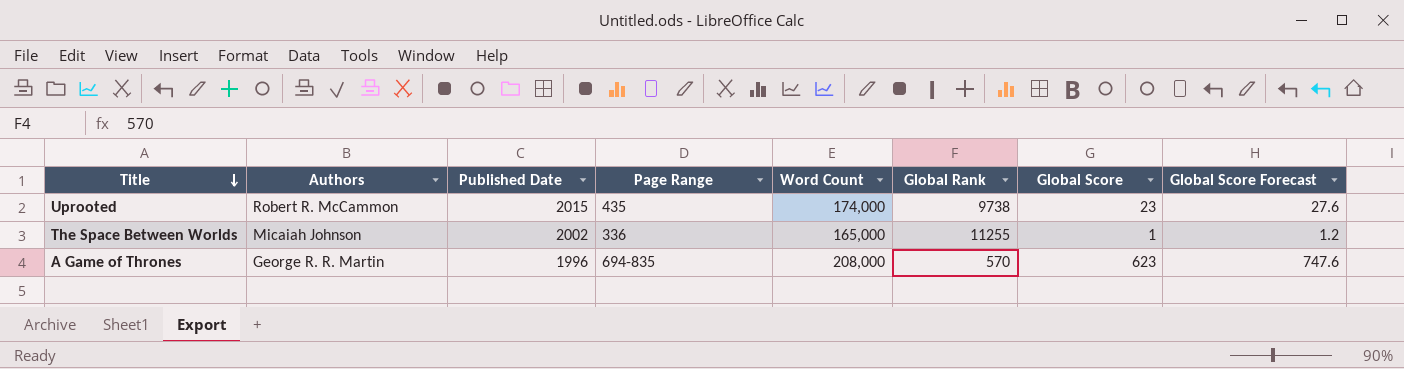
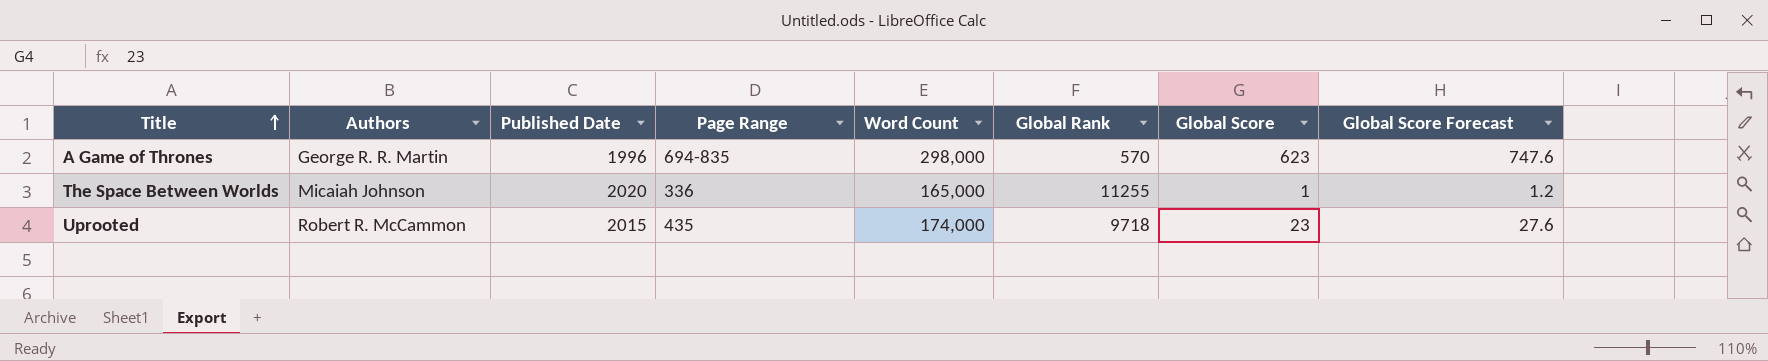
row order: Title descending -> Title ascending
A Game of Thrones | Word Count: 208,000 -> 298,000
The Space Between Worlds | Published Date: 2002 -> 2020
Uprooted | Global Rank: 9738 -> 9718

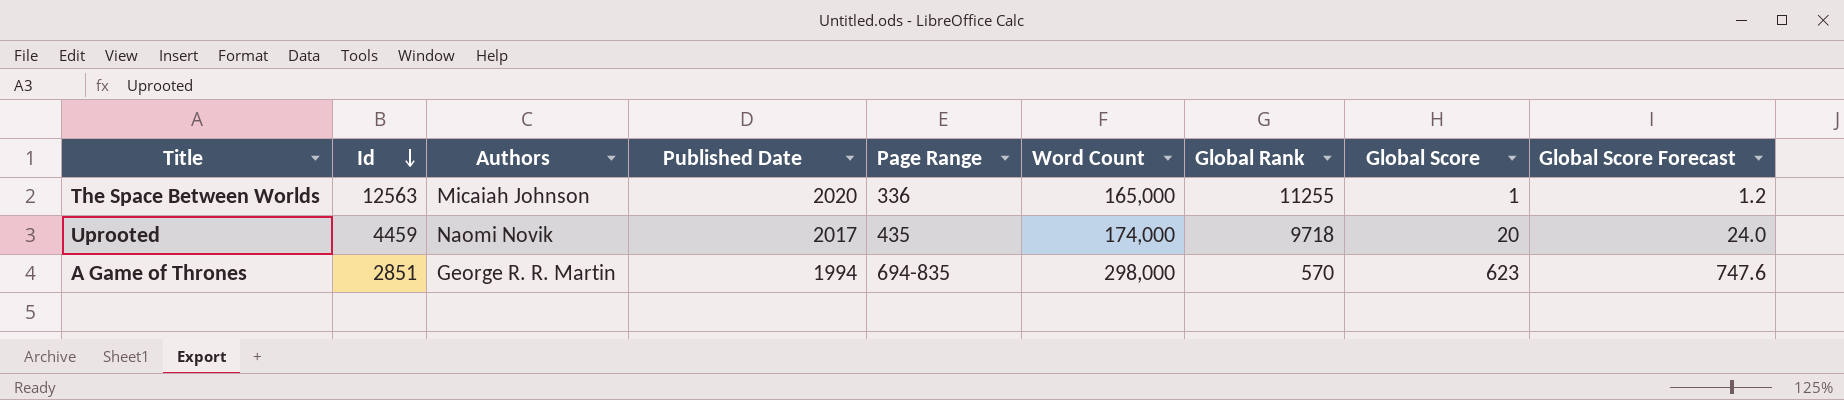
row order: Title ascending -> Id descending
column Id | position: none -> 2
Uprooted | Authors: Robert R. McCammon -> Naomi Novik
Uprooted | Published Date: 2015 -> 2017
Uprooted | Global Score: 23 -> 20
Uprooted | Global Score Forecast: 27.6 -> 24.0
A Game of Thrones | Published Date: 1996 -> 1994

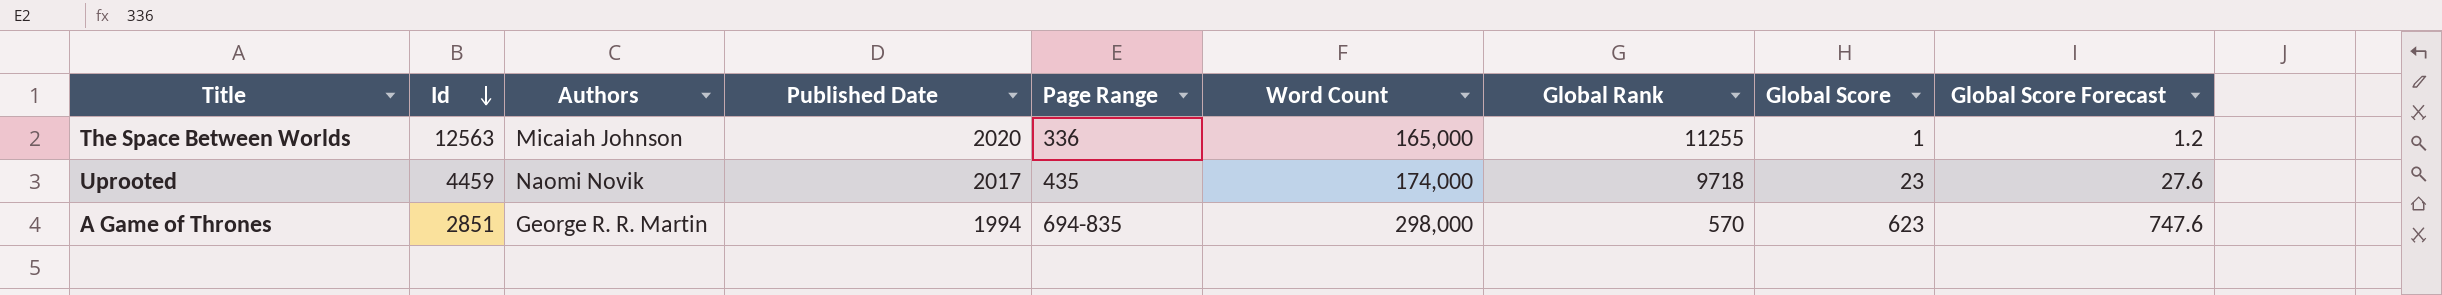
Uprooted | Global Score: 20 -> 23
Uprooted | Global Score Forecast: 24.0 -> 27.6

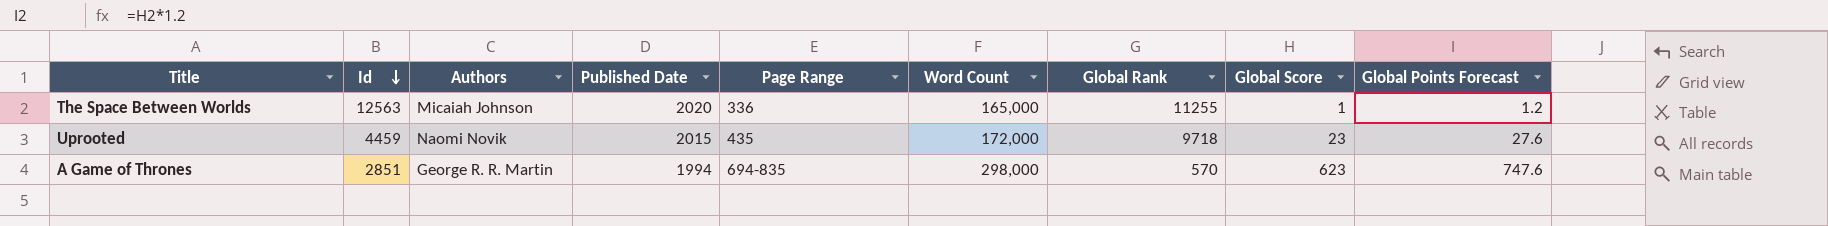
column name: Global Score Forecast -> Global Points Forecast
Uprooted | Published Date: 2017 -> 2015
Uprooted | Word Count: 174,000 -> 172,000

